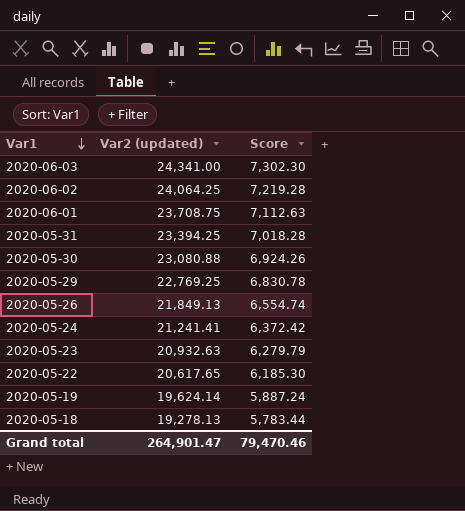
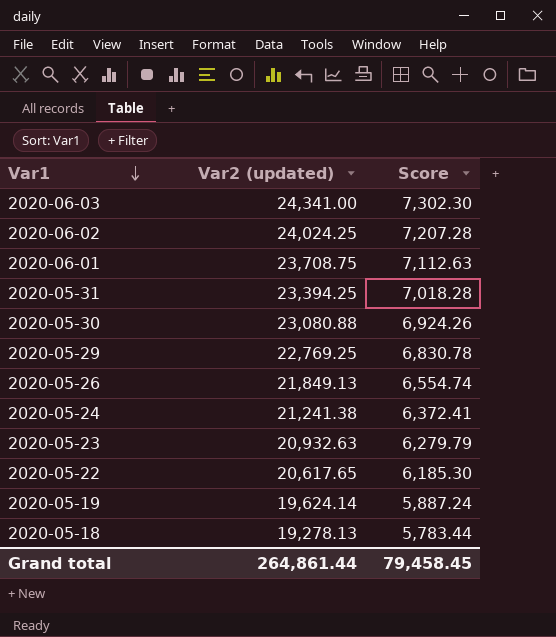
2020-06-02 | Var2 (updated): 24,064.25 -> 24,024.25
2020-06-02 | Score: 7,219.28 -> 7,207.28
2020-05-24 | Var2 (updated): 21,241.41 -> 21,241.38
2020-05-24 | Score: 6,372.42 -> 6,372.41
Grand total | Var2 (updated): 264,901.47 -> 264,861.44
Grand total | Score: 79,470.46 -> 79,458.45

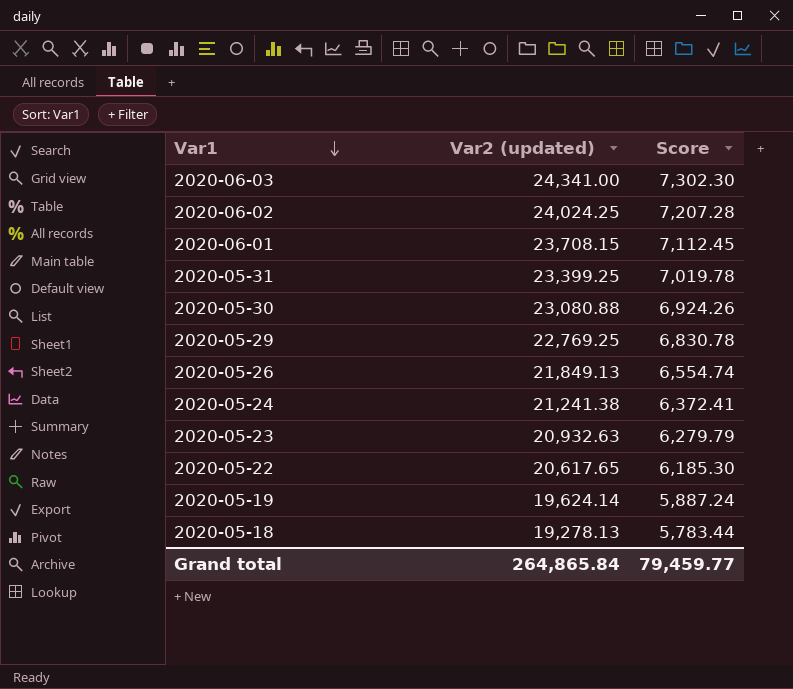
2020-06-01 | Var2 (updated): 23,708.75 -> 23,708.15
2020-06-01 | Score: 7,112.63 -> 7,112.45
2020-05-31 | Var2 (updated): 23,394.25 -> 23,399.25
2020-05-31 | Score: 7,018.28 -> 7,019.78
Grand total | Var2 (updated): 264,861.44 -> 264,865.84
Grand total | Score: 79,458.45 -> 79,459.77

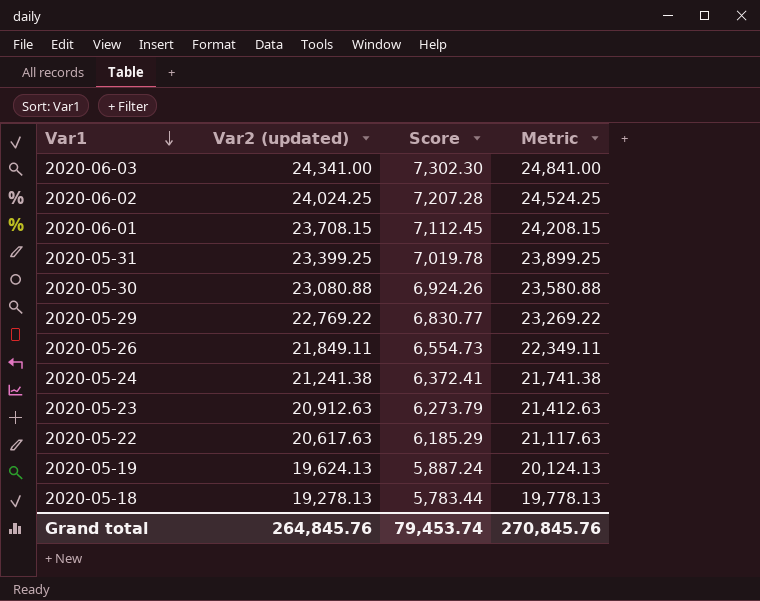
column Metric | formula: none -> [Var2 (updated)] + 500
2020-05-29 | Var2 (updated): 22,769.25 -> 22,769.22
2020-05-29 | Score: 6,830.78 -> 6,830.77
2020-05-26 | Var2 (updated): 21,849.13 -> 21,849.11
2020-05-26 | Score: 6,554.74 -> 6,554.73
2020-05-23 | Var2 (updated): 20,932.63 -> 20,912.63
2020-05-23 | Score: 6,279.79 -> 6,273.79
2020-05-22 | Var2 (updated): 20,617.65 -> 20,617.63
2020-05-22 | Score: 6,185.30 -> 6,185.29
2020-05-19 | Var2 (updated): 19,624.14 -> 19,624.13
Grand total | Var2 (updated): 264,865.84 -> 264,845.76
Grand total | Score: 79,459.77 -> 79,453.74

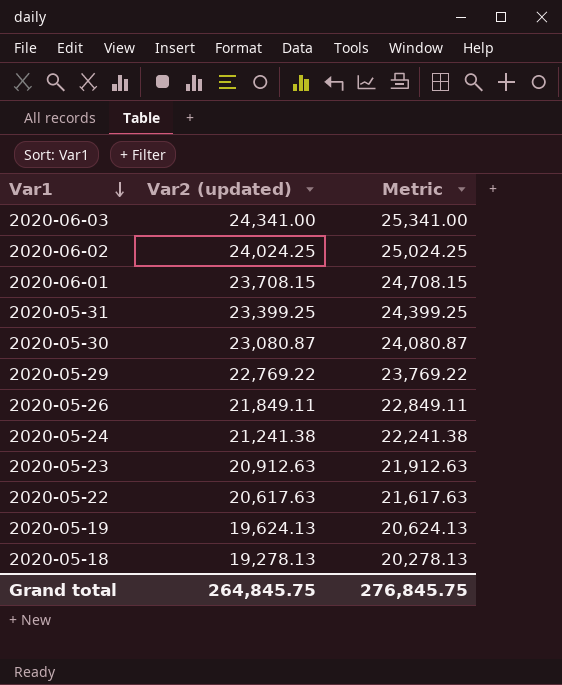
column Score | formula: [Var2 (updated)] * 0.3 -> none
column Metric | formula: [Var2 (updated)] + 500 -> [Var2 (updated)] + 1000
2020-05-30 | Var2 (updated): 23,080.88 -> 23,080.87
Grand total | Var2 (updated): 264,845.76 -> 264,845.75
Grand total | Metric: 270,845.76 -> 276,845.75

